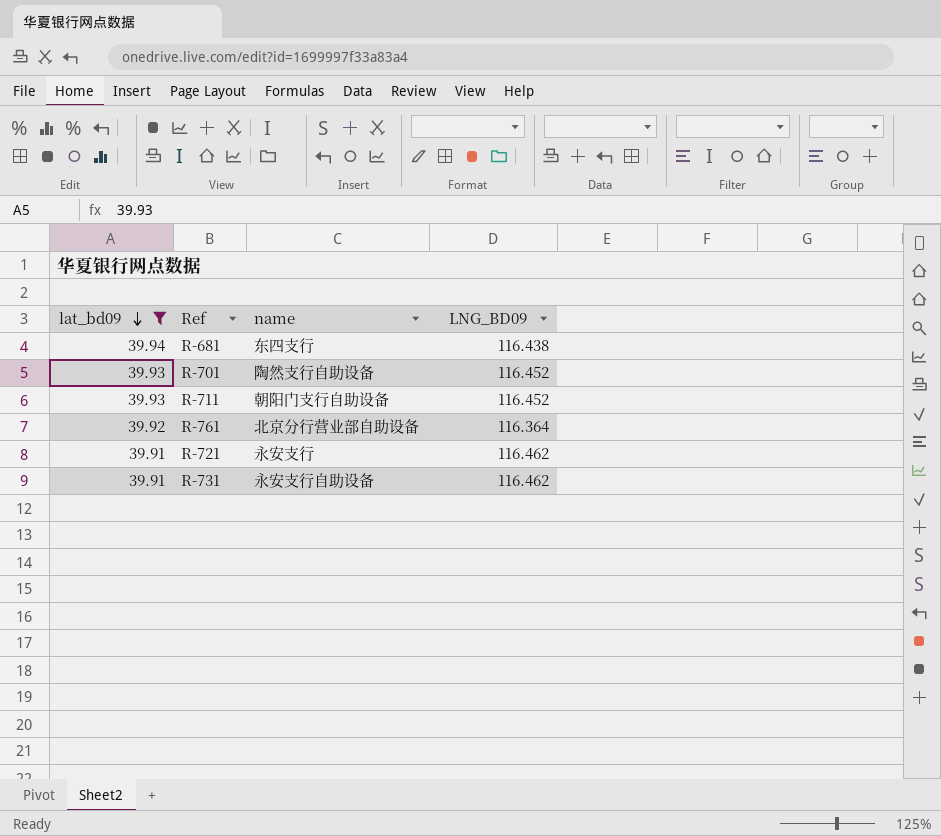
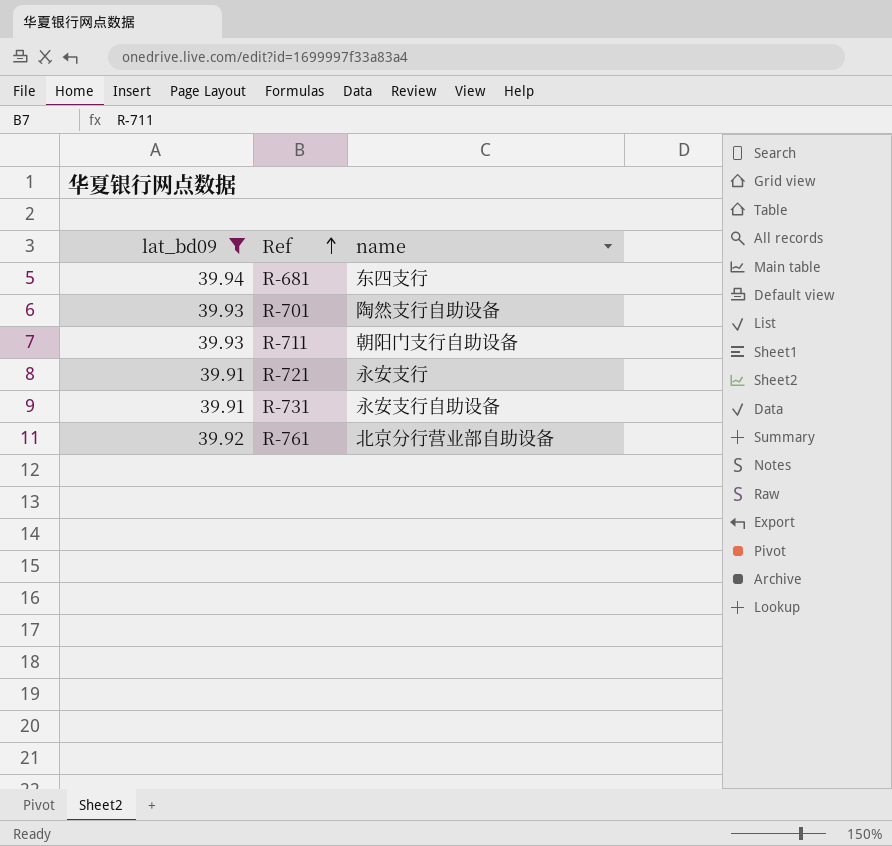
row order: lat_bd09 descending -> Ref ascending
column LNG_BD09 | position: 4 -> none

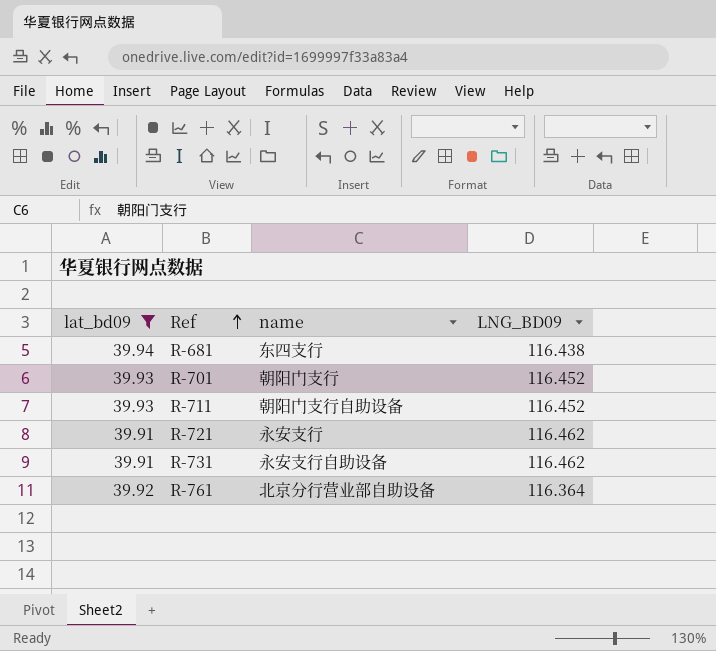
column LNG_BD09 | position: none -> 4
R-701 | name: 陶然支行自助设备 -> 朝阳门支行

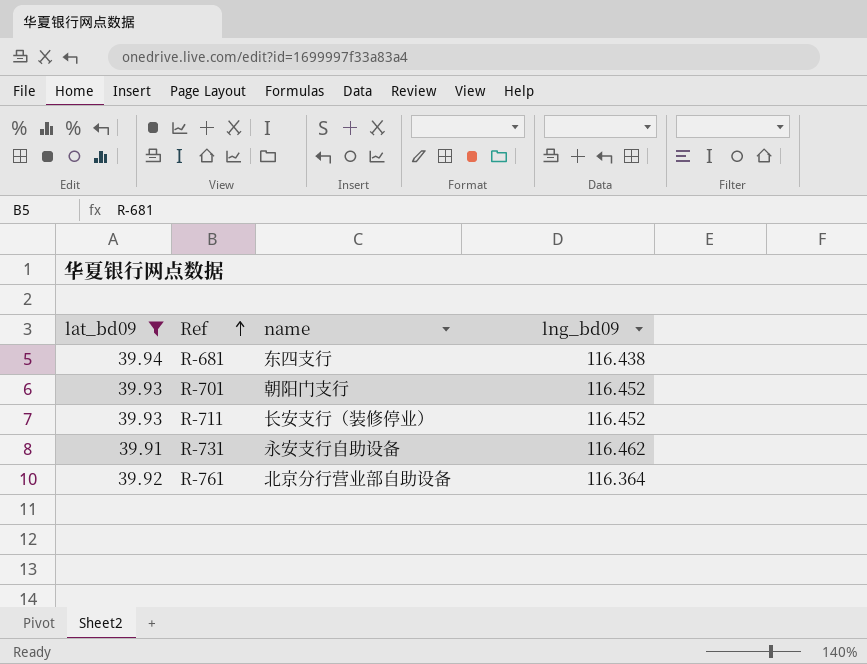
column name: LNG_BD09 -> lng_bd09
row R-721: 39.91 | 永安支行 | 116.462 -> none
R-711 | name: 朝阳门支行自助设备 -> 长安支行（装修停业）

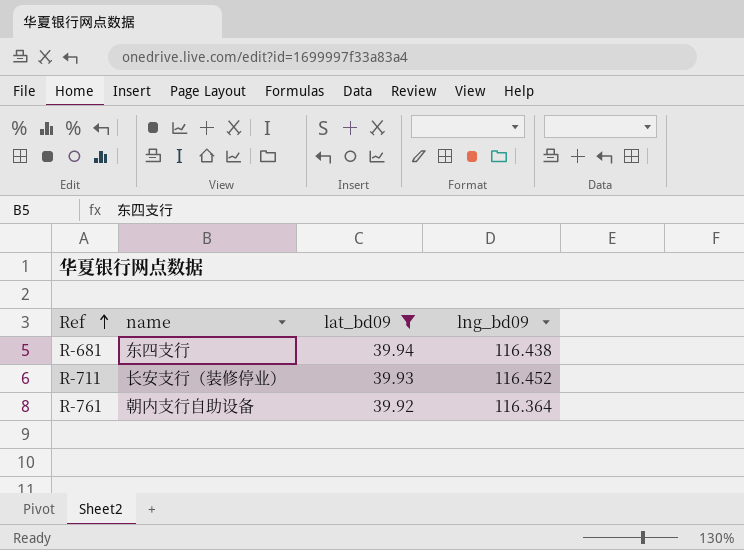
column lat_bd09 | position: 1 -> 3
row R-701: 39.93 | 朝阳门支行 | 116.452 -> none
row R-731: 39.91 | 永安支行自助设备 | 116.462 -> none
R-761 | name: 北京分行营业部自助设备 -> 朝内支行自助设备

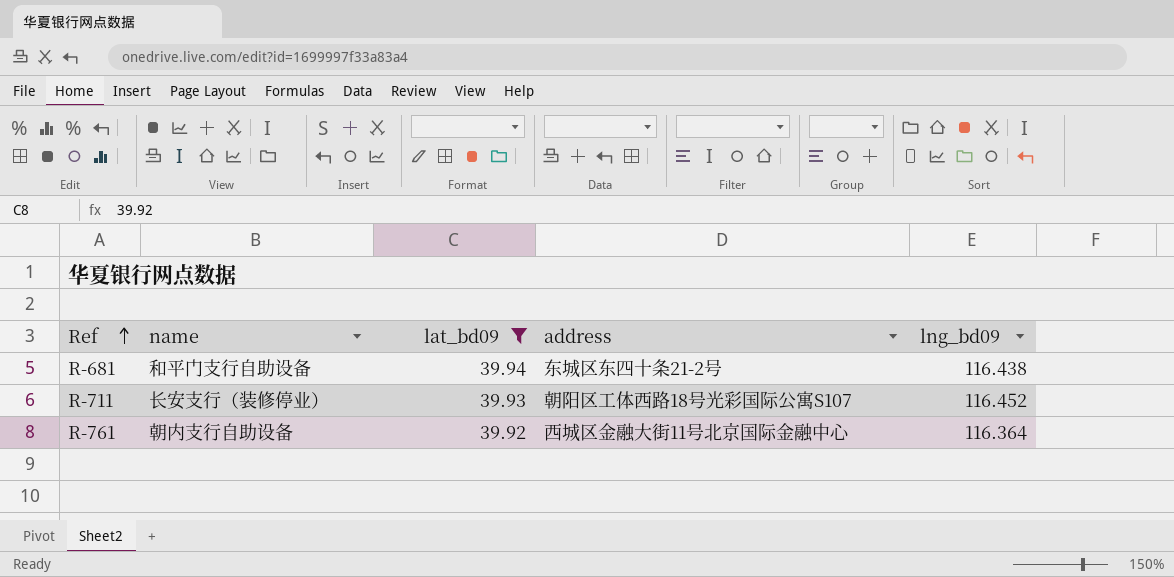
column address | position: none -> 4
R-681 | name: 东四支行 -> 和平门支行自助设备

